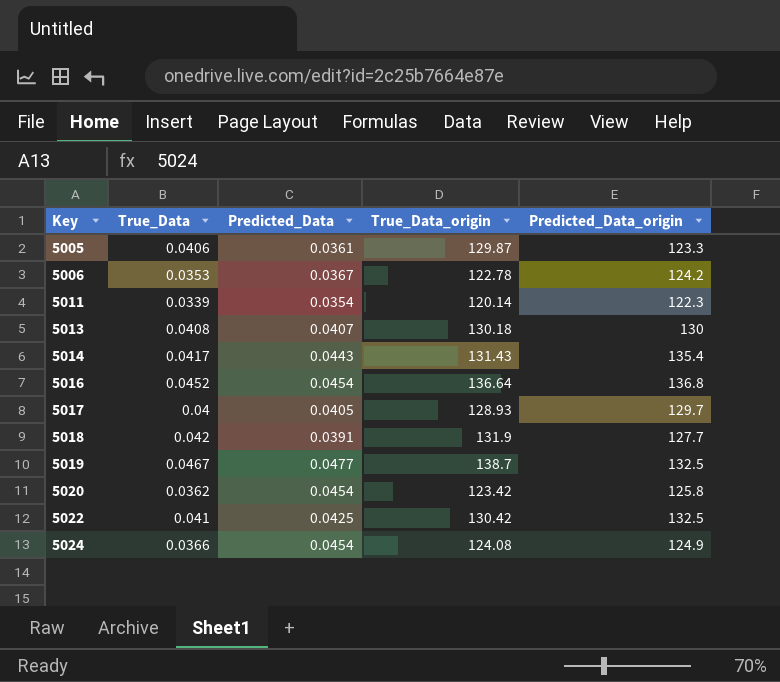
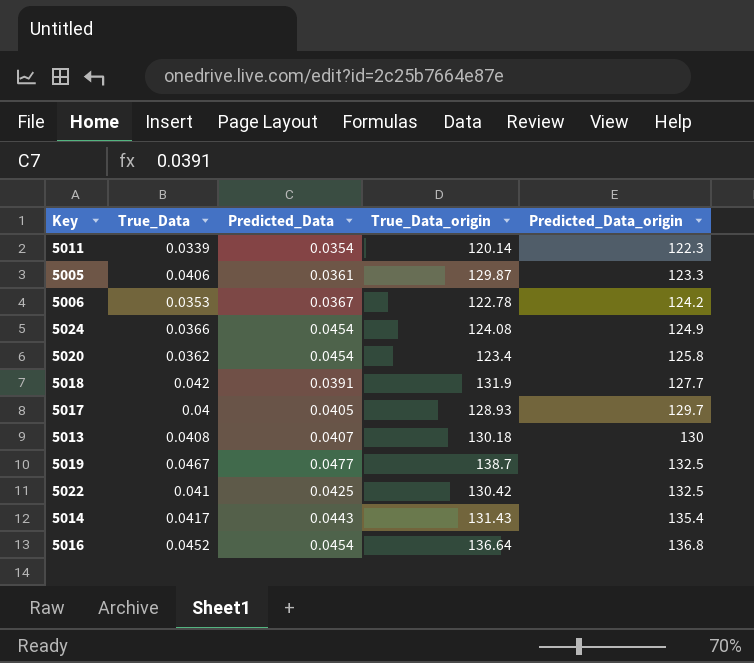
row order: Key ascending -> Predicted_Data_origin ascending
5020 | True_Data_origin: 123.42 -> 123.4

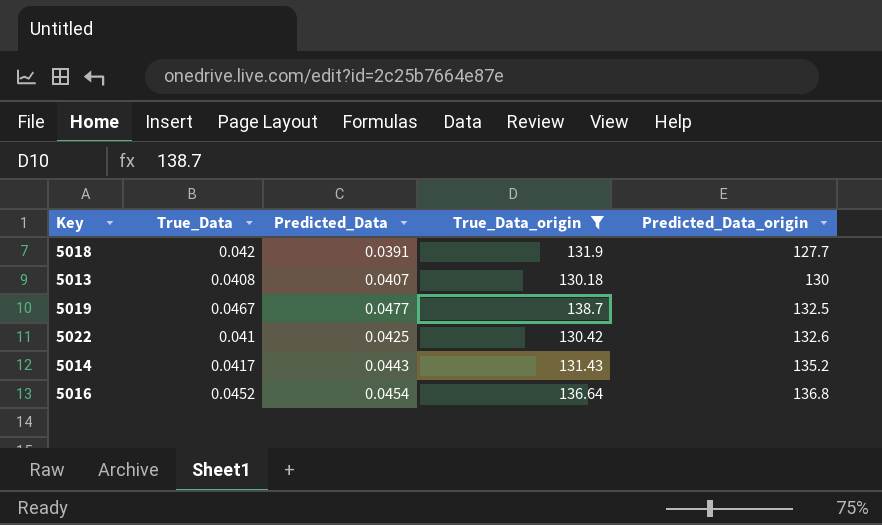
filter: none -> True_Data_origin >= 130.18
5022 | Predicted_Data_origin: 132.5 -> 132.6
5014 | Predicted_Data_origin: 135.4 -> 135.2

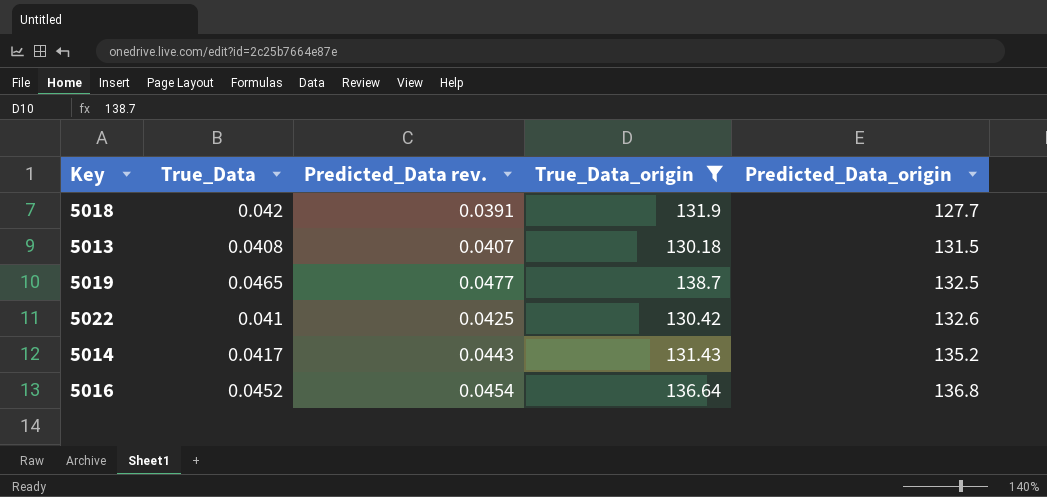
column name: Predicted_Data -> Predicted_Data rev.
5013 | Predicted_Data_origin: 130 -> 131.5
5019 | True_Data: 0.0467 -> 0.0465

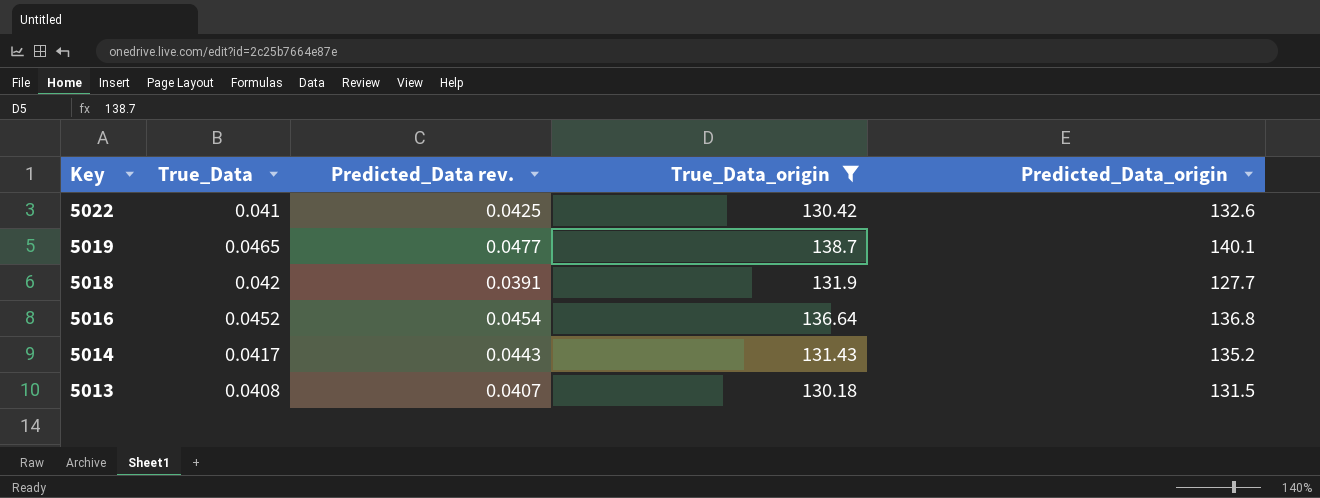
row order: Predicted_Data_origin ascending -> Key descending
5019 | Predicted_Data_origin: 132.5 -> 140.1

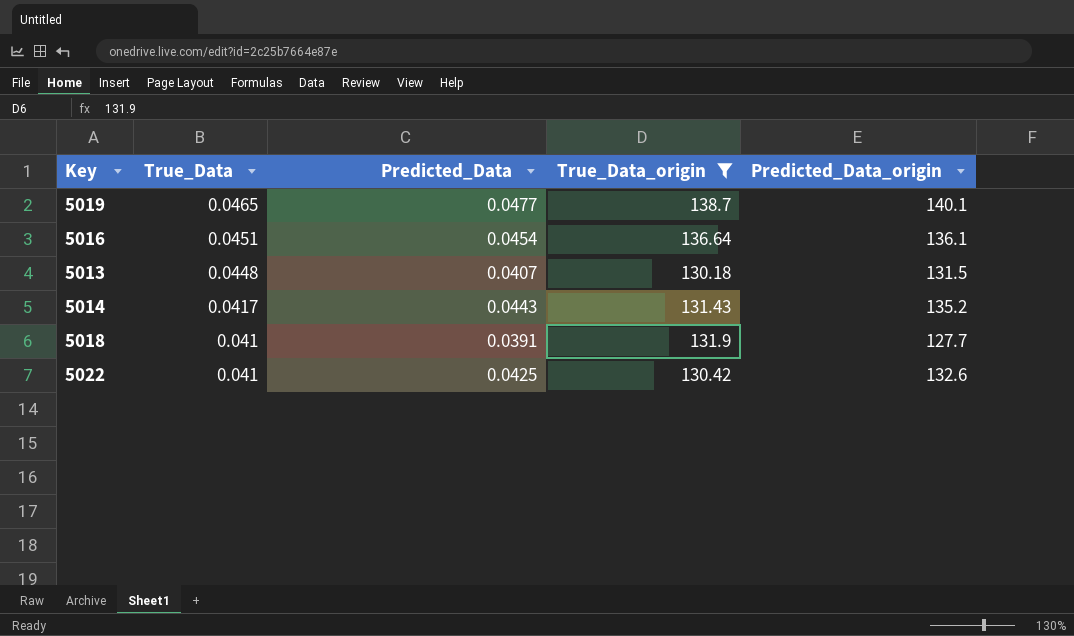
row order: Key descending -> True_Data descending
column name: Predicted_Data rev. -> Predicted_Data
5016 | True_Data: 0.0452 -> 0.0451
5016 | Predicted_Data_origin: 136.8 -> 136.1
5013 | True_Data: 0.0408 -> 0.0448
5018 | True_Data: 0.042 -> 0.041

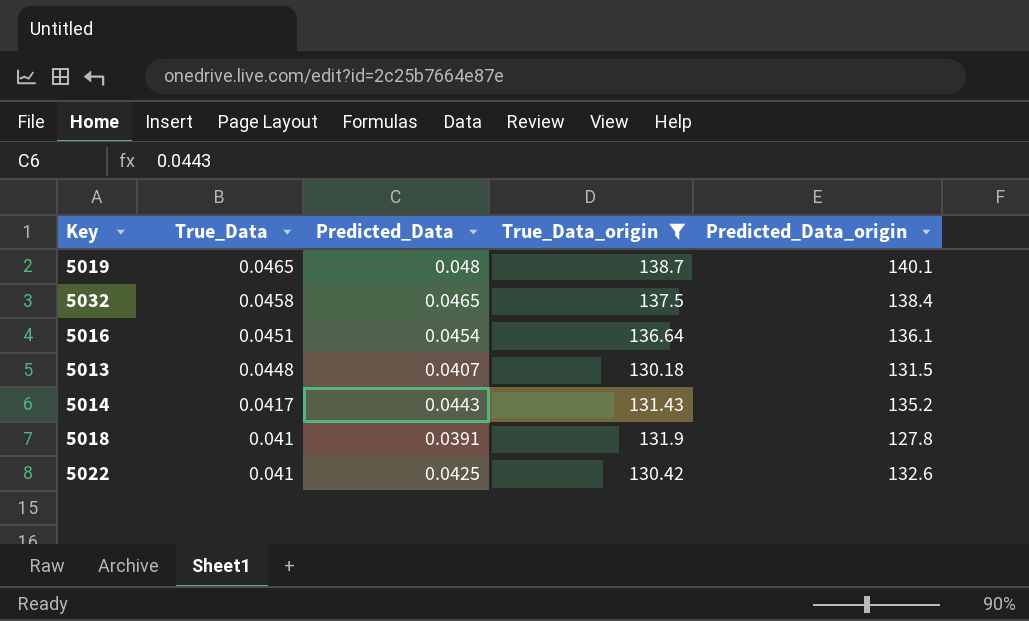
5019 | Predicted_Data: 0.0477 -> 0.048
row 5032: none -> 0.0458 | 0.0465 | 137.5 | 138.4
5018 | Predicted_Data_origin: 127.7 -> 127.8

